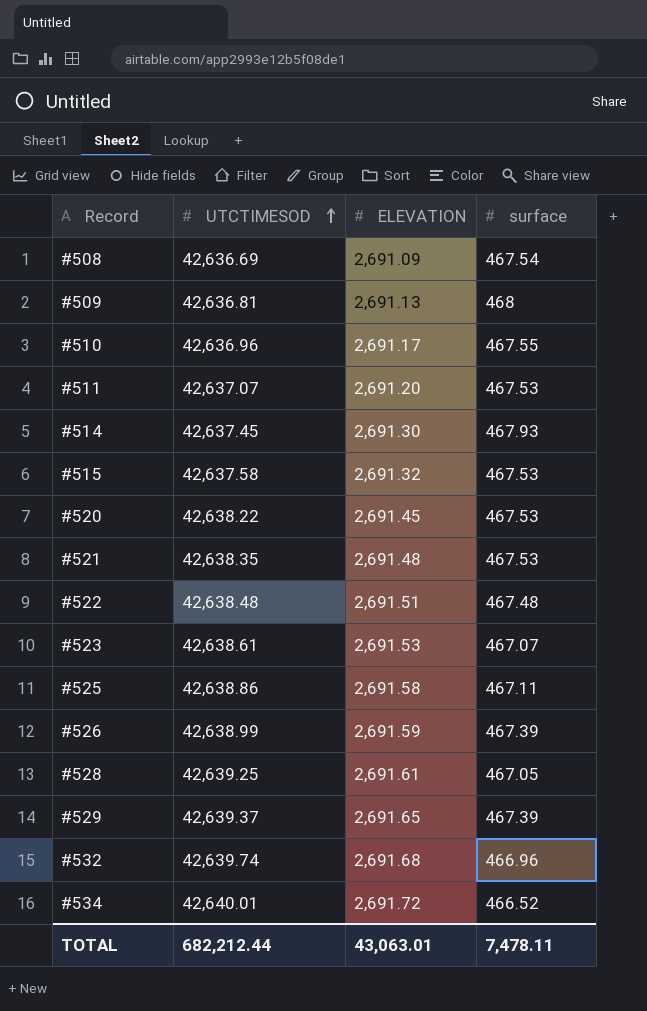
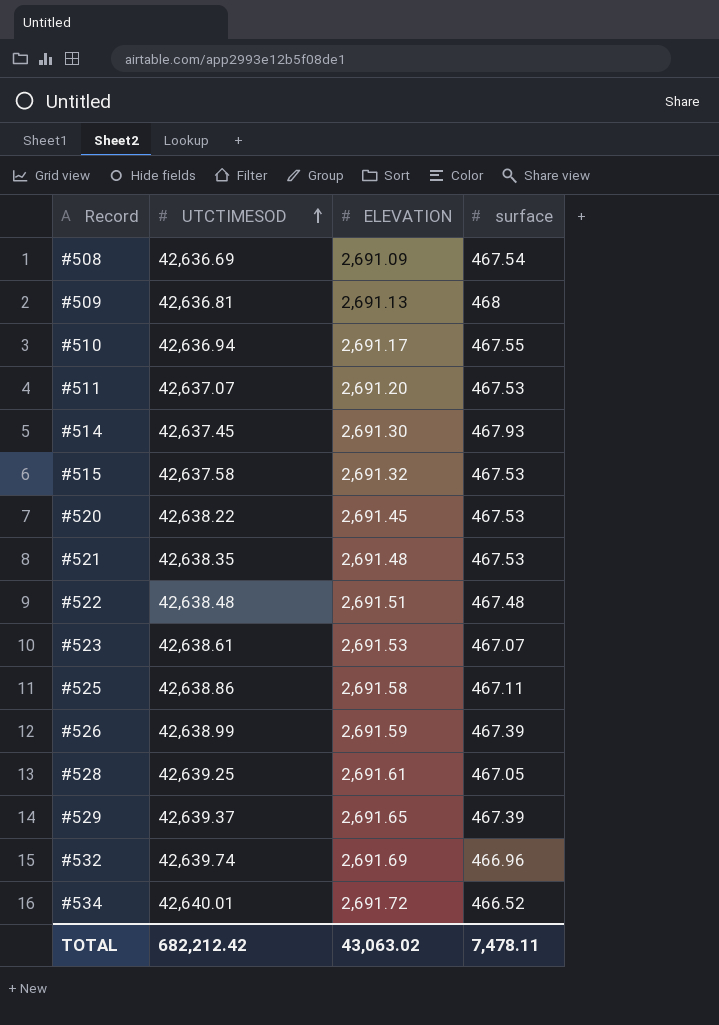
#510 | UTCTIMESOD: 42,636.96 -> 42,636.94
#532 | ELEVATION: 2,691.68 -> 2,691.69
TOTAL | UTCTIMESOD: 682,212.44 -> 682,212.42
TOTAL | ELEVATION: 43,063.01 -> 43,063.02

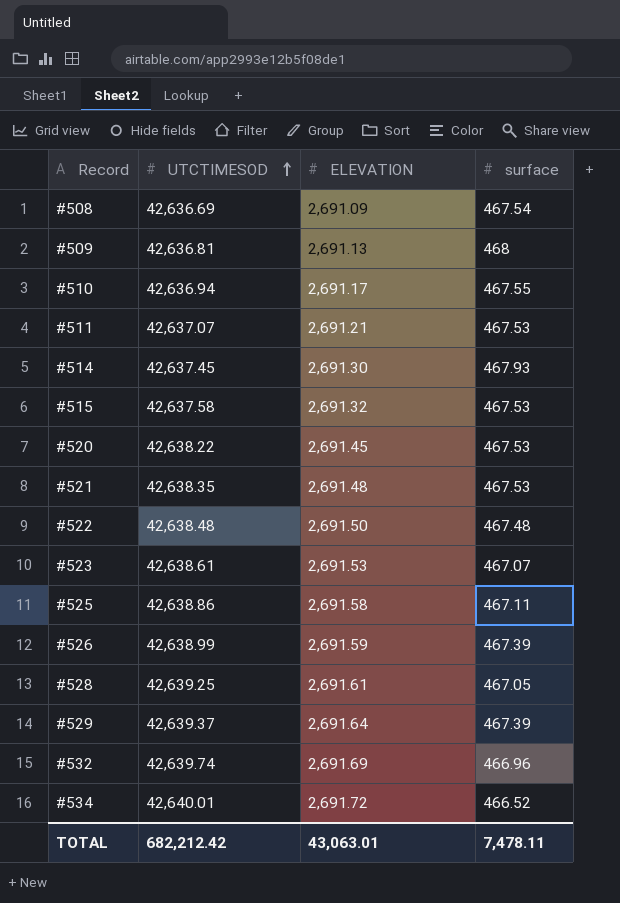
#511 | ELEVATION: 2,691.20 -> 2,691.21
#522 | ELEVATION: 2,691.51 -> 2,691.50
#529 | ELEVATION: 2,691.65 -> 2,691.64
TOTAL | ELEVATION: 43,063.02 -> 43,063.01

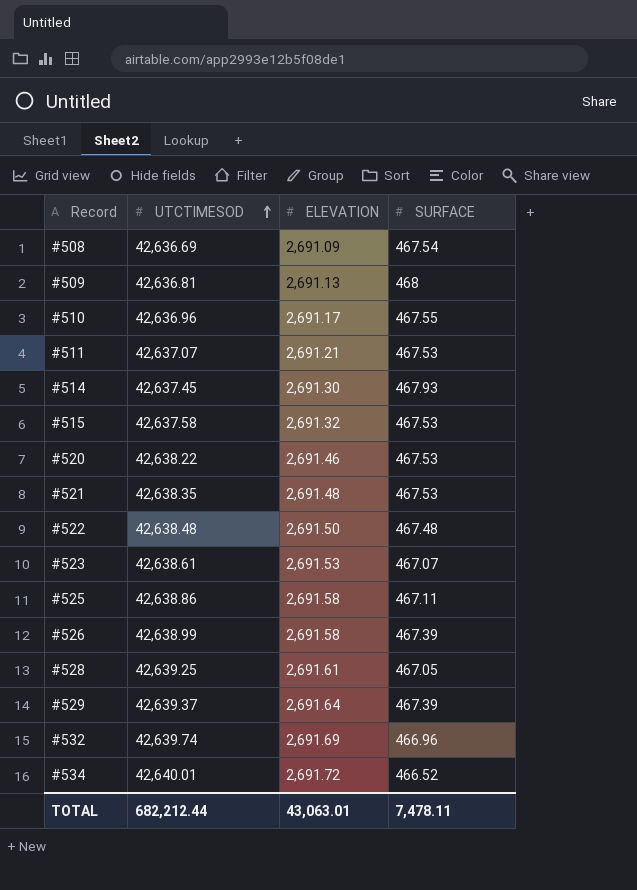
column name: surface -> SURFACE
#510 | UTCTIMESOD: 42,636.94 -> 42,636.96
#520 | ELEVATION: 2,691.45 -> 2,691.46
#526 | ELEVATION: 2,691.59 -> 2,691.58
TOTAL | UTCTIMESOD: 682,212.42 -> 682,212.44

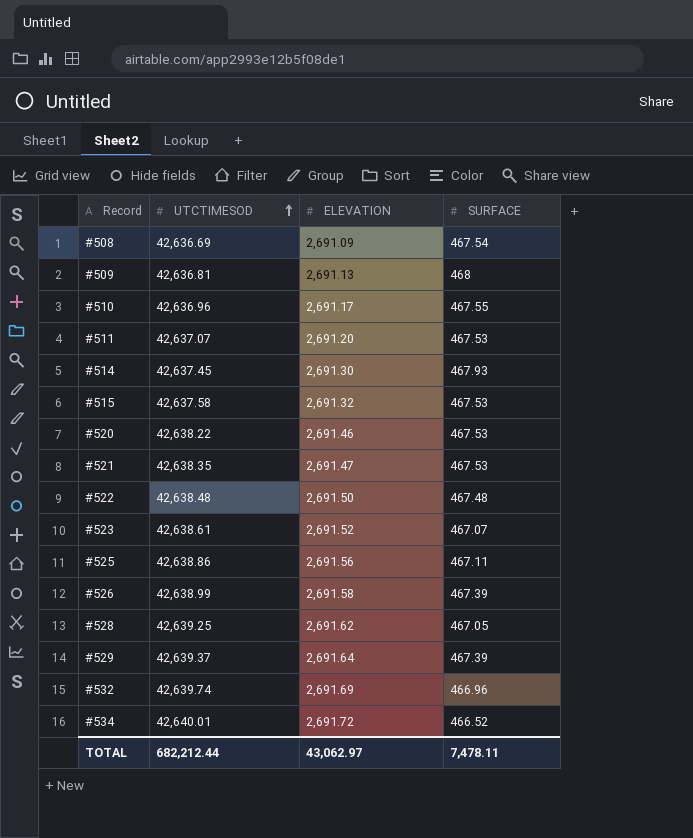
#511 | ELEVATION: 2,691.21 -> 2,691.20
#521 | ELEVATION: 2,691.48 -> 2,691.47
#523 | ELEVATION: 2,691.53 -> 2,691.52
#525 | ELEVATION: 2,691.58 -> 2,691.56
#528 | ELEVATION: 2,691.61 -> 2,691.62
TOTAL | ELEVATION: 43,063.01 -> 43,062.97

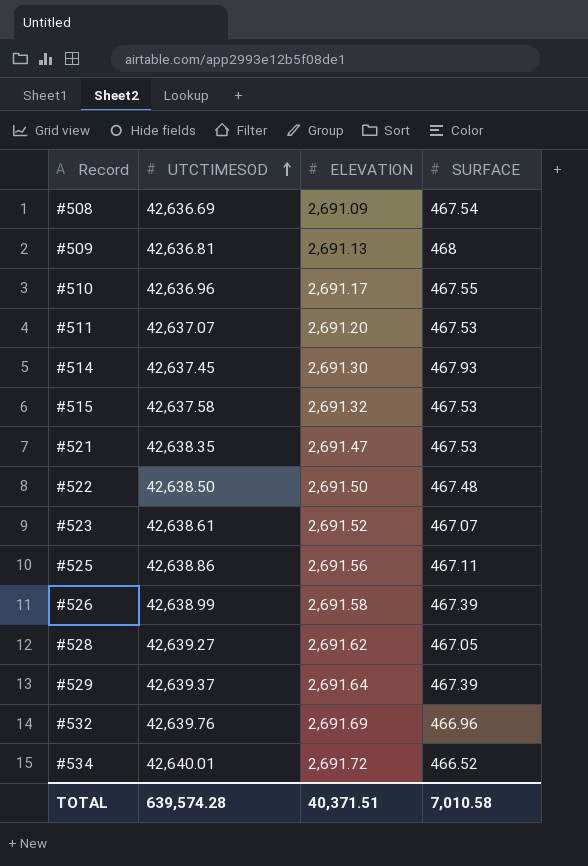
row #520: 42,638.22 | 2,691.46 | 467.53 -> none
#522 | UTCTIMESOD: 42,638.48 -> 42,638.50
#528 | UTCTIMESOD: 42,639.25 -> 42,639.27
#532 | UTCTIMESOD: 42,639.74 -> 42,639.76
TOTAL | UTCTIMESOD: 682,212.44 -> 639,574.28
TOTAL | ELEVATION: 43,062.97 -> 40,371.51
TOTAL | SURFACE: 7,478.11 -> 7,010.58

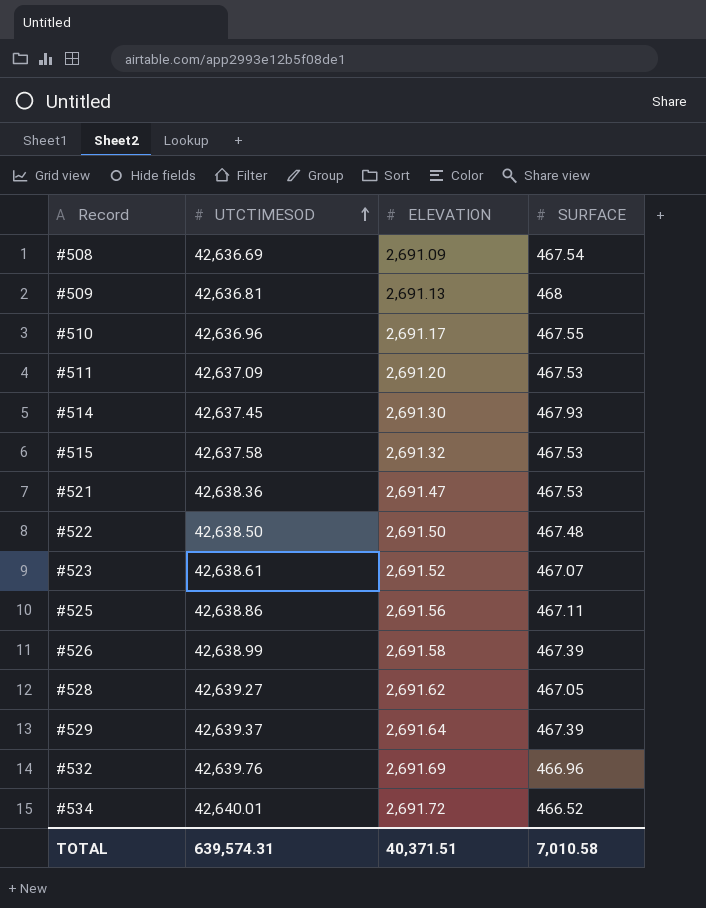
#511 | UTCTIMESOD: 42,637.07 -> 42,637.09
#521 | UTCTIMESOD: 42,638.35 -> 42,638.36
TOTAL | UTCTIMESOD: 639,574.28 -> 639,574.31

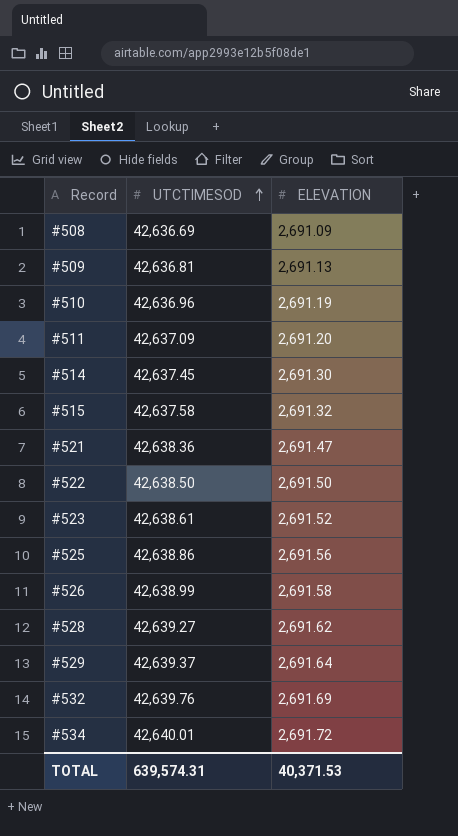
column SURFACE | position: 4 -> none
#510 | ELEVATION: 2,691.17 -> 2,691.19
TOTAL | ELEVATION: 40,371.51 -> 40,371.53

